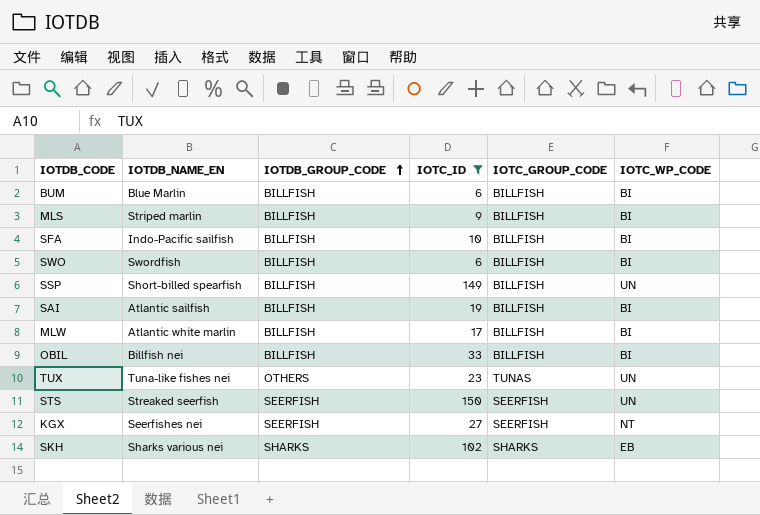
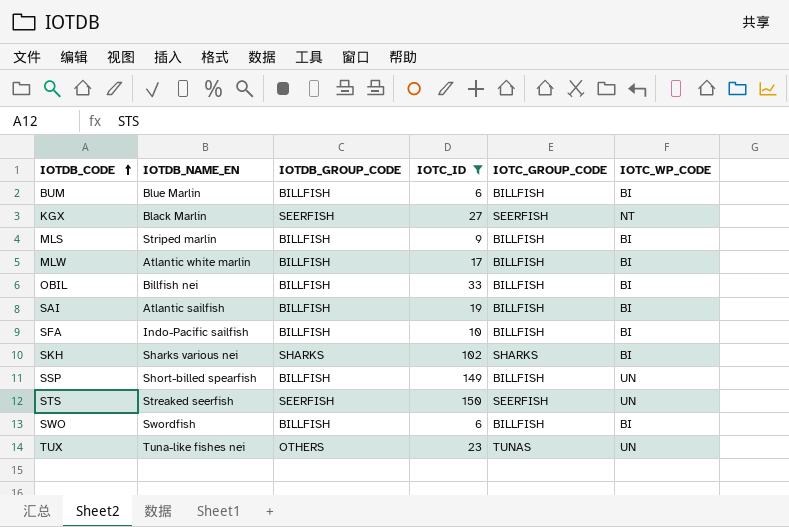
row order: IOTDB_GROUP_CODE ascending -> IOTDB_CODE ascending
KGX | IOTDB_NAME_EN: Seerfishes nei -> Black Marlin
SKH | IOTC_WP_CODE: EB -> BI

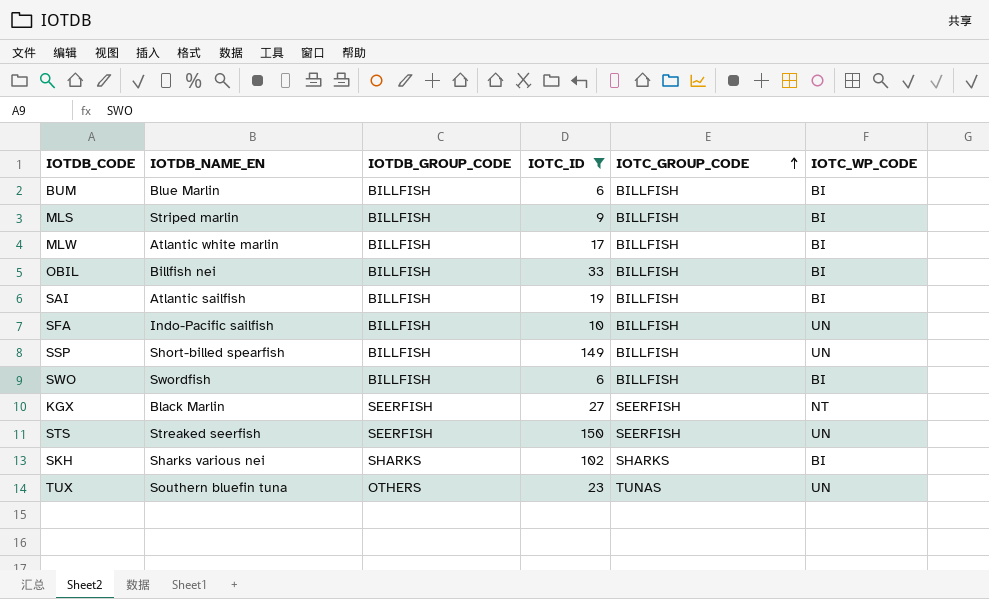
row order: IOTDB_CODE ascending -> IOTC_GROUP_CODE ascending
SFA | IOTC_WP_CODE: BI -> UN
TUX | IOTDB_NAME_EN: Tuna-like fishes nei -> Southern bluefin tuna

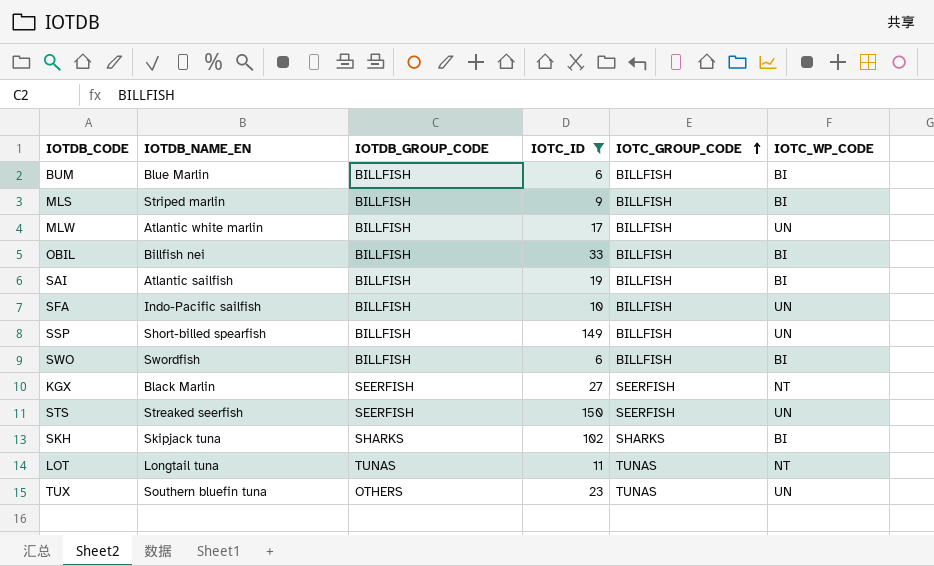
MLW | IOTC_WP_CODE: BI -> UN
SKH | IOTDB_NAME_EN: Sharks various nei -> Skipjack tuna
row LOT: none -> Longtail tuna | TUNAS | 11 | TUNAS | NT

